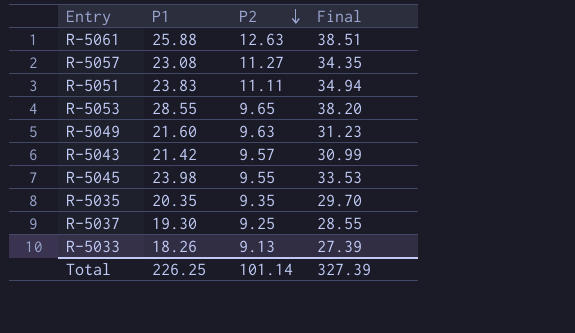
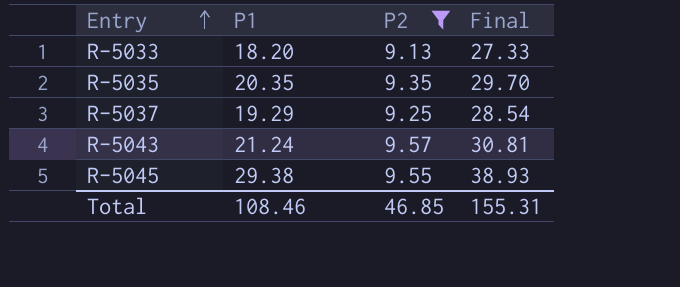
filter: none -> P2 <= 9.57
row order: P2 descending -> Entry ascending
R-5033 | P1: 18.26 -> 18.20
R-5033 | Final: 27.39 -> 27.33
R-5037 | P1: 19.30 -> 19.29
R-5037 | Final: 28.55 -> 28.54
R-5043 | P1: 21.42 -> 21.24
R-5043 | Final: 30.99 -> 30.81
R-5045 | P1: 23.98 -> 29.38
R-5045 | Final: 33.53 -> 38.93
Total | P1: 226.25 -> 108.46
Total | P2: 101.14 -> 46.85
Total | Final: 327.39 -> 155.31

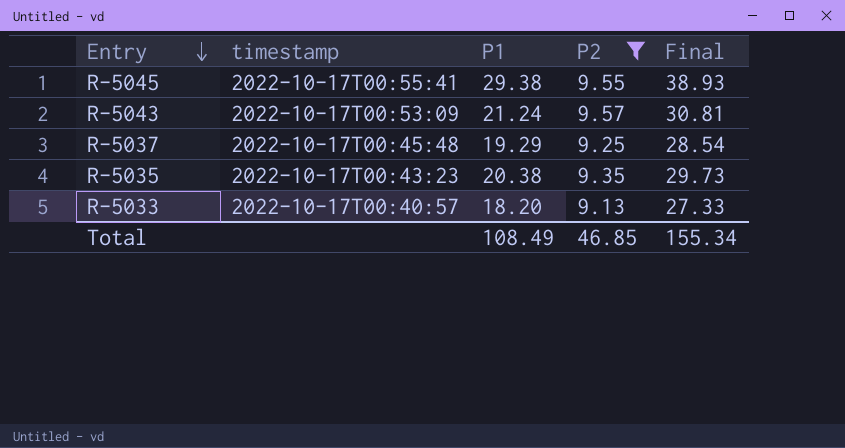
row order: Entry ascending -> Entry descending
column timestamp | position: none -> 2
R-5035 | P1: 20.35 -> 20.38
R-5035 | Final: 29.70 -> 29.73
Total | P1: 108.46 -> 108.49
Total | Final: 155.31 -> 155.34

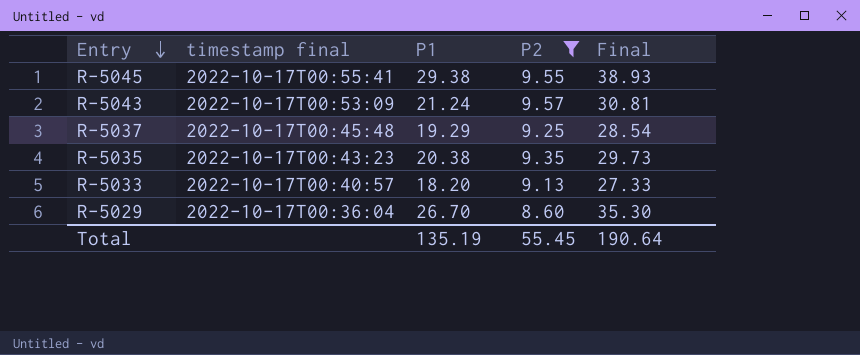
column name: timestamp -> timestamp final
row R-5029: none -> 2022-10-17T00:36:04 | 26.70 | 8.60 | 35.30
Total | P1: 108.49 -> 135.19
Total | P2: 46.85 -> 55.45
Total | Final: 155.34 -> 190.64

